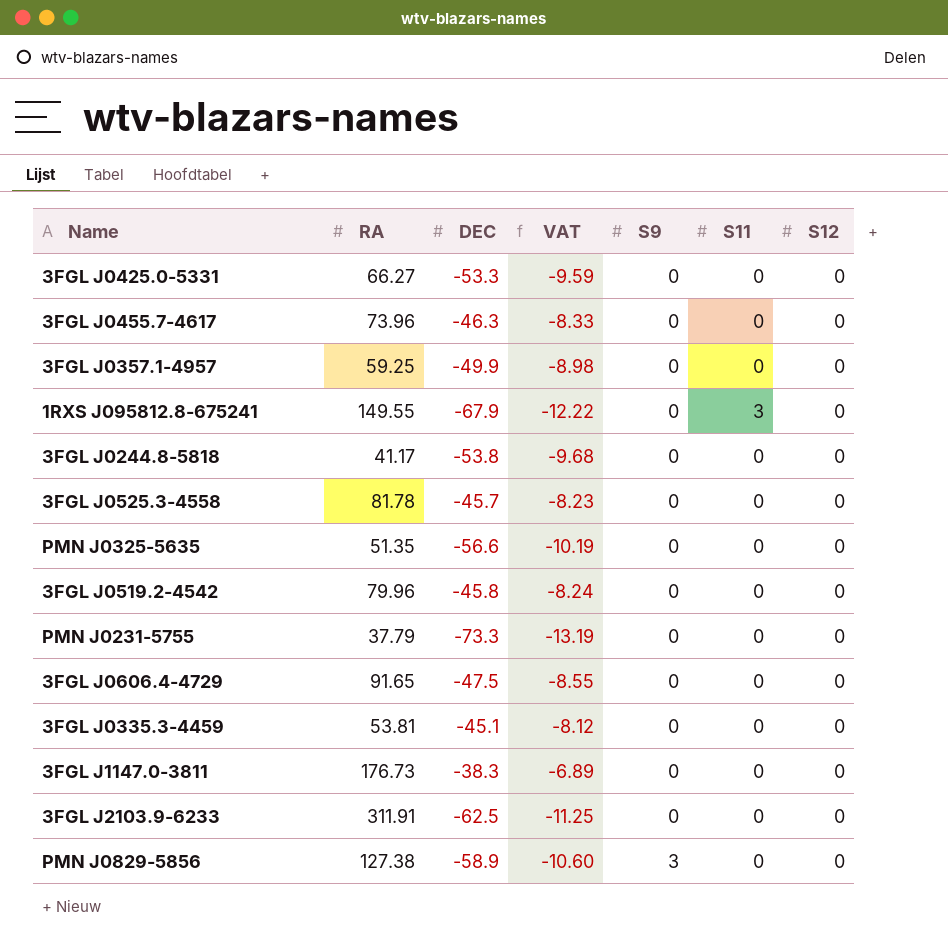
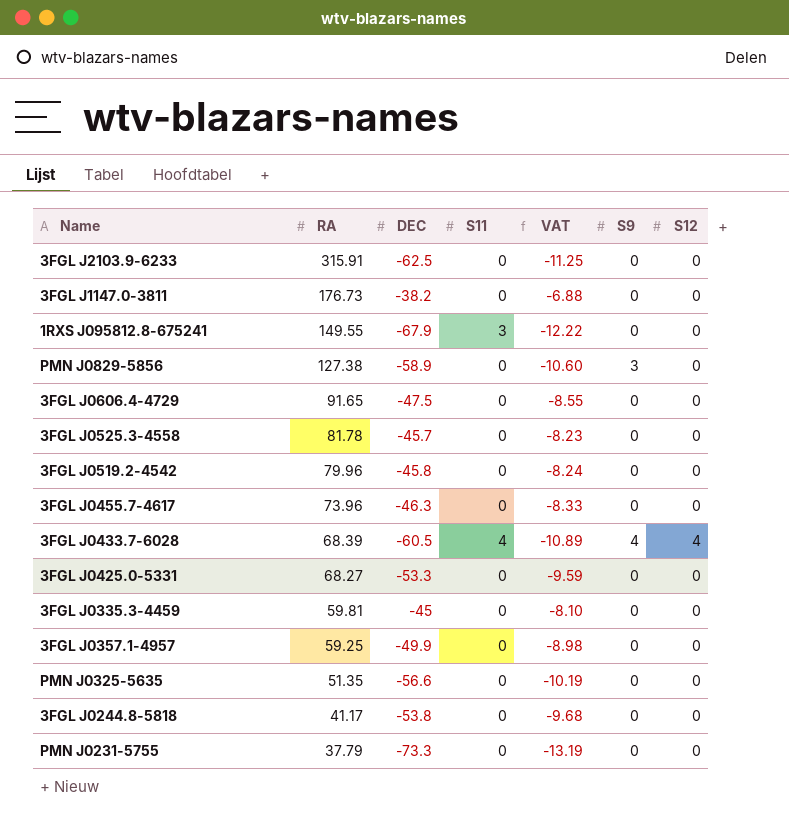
row order: S9 ascending -> RA descending
column S11 | position: 6 -> 4
3FGL J2103.9-6233 | RA: 311.91 -> 315.91
3FGL J1147.0-3811 | DEC: -38.3 -> -38.2
3FGL J1147.0-3811 | VAT: -6.89 -> -6.88
row 3FGL J0433.7-6028: none -> 68.39 | -60.5 | 4 | -10.89 | 4 | 4
3FGL J0425.0-5331 | RA: 66.27 -> 68.27
3FGL J0335.3-4459 | RA: 53.81 -> 59.81
3FGL J0335.3-4459 | DEC: -45.1 -> -45
3FGL J0335.3-4459 | VAT: -8.12 -> -8.10

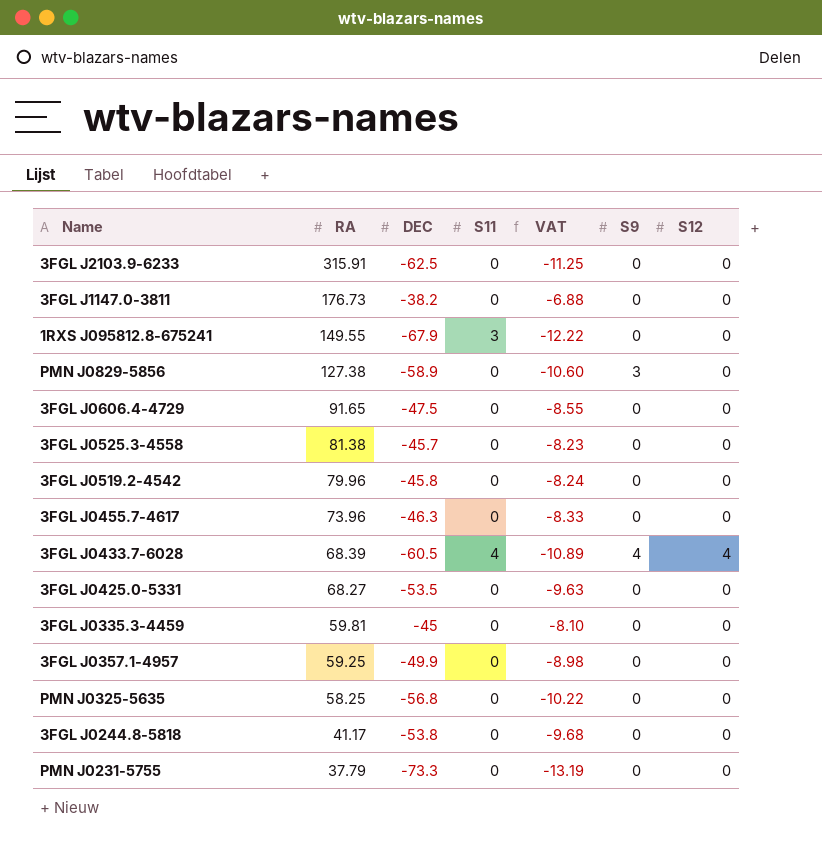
3FGL J0525.3-4558 | RA: 81.78 -> 81.38
3FGL J0425.0-5331 | DEC: -53.3 -> -53.5
3FGL J0425.0-5331 | VAT: -9.59 -> -9.63
PMN J0325-5635 | RA: 51.35 -> 58.25
PMN J0325-5635 | DEC: -56.6 -> -56.8
PMN J0325-5635 | VAT: -10.19 -> -10.22

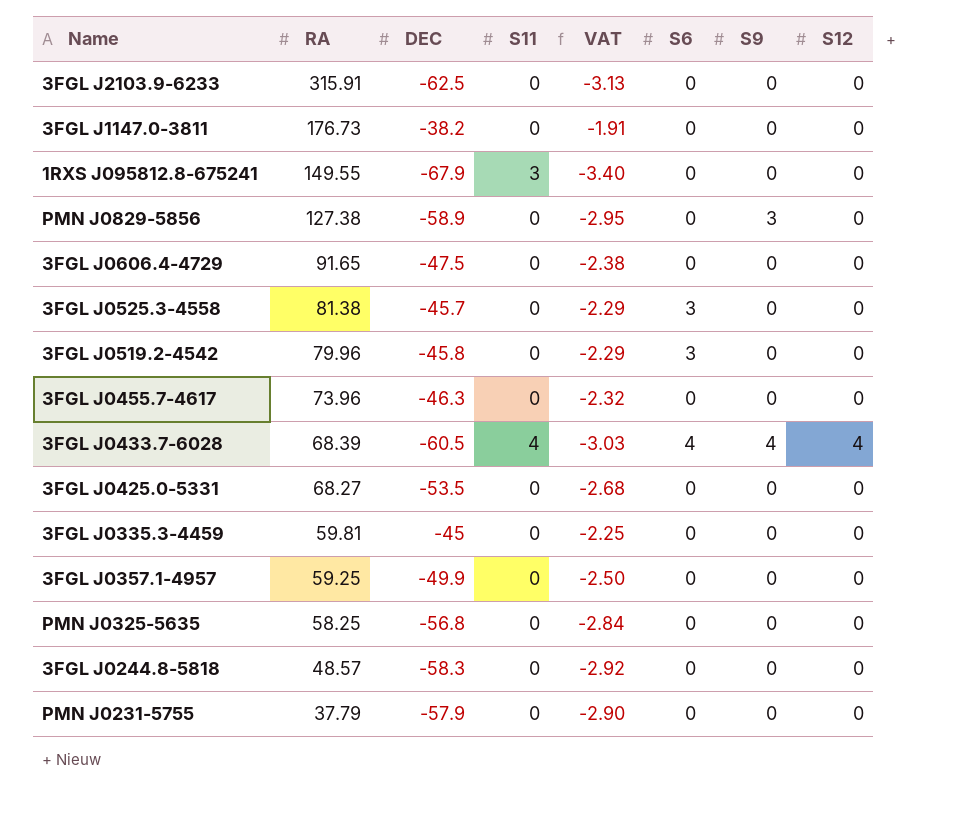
column VAT | formula: [DEC] * 0.18 -> [DEC] * 0.05
column S6 | position: none -> 6
3FGL J0244.8-5818 | RA: 41.17 -> 48.57
3FGL J0244.8-5818 | DEC: -53.8 -> -58.3
PMN J0231-5755 | DEC: -73.3 -> -57.9

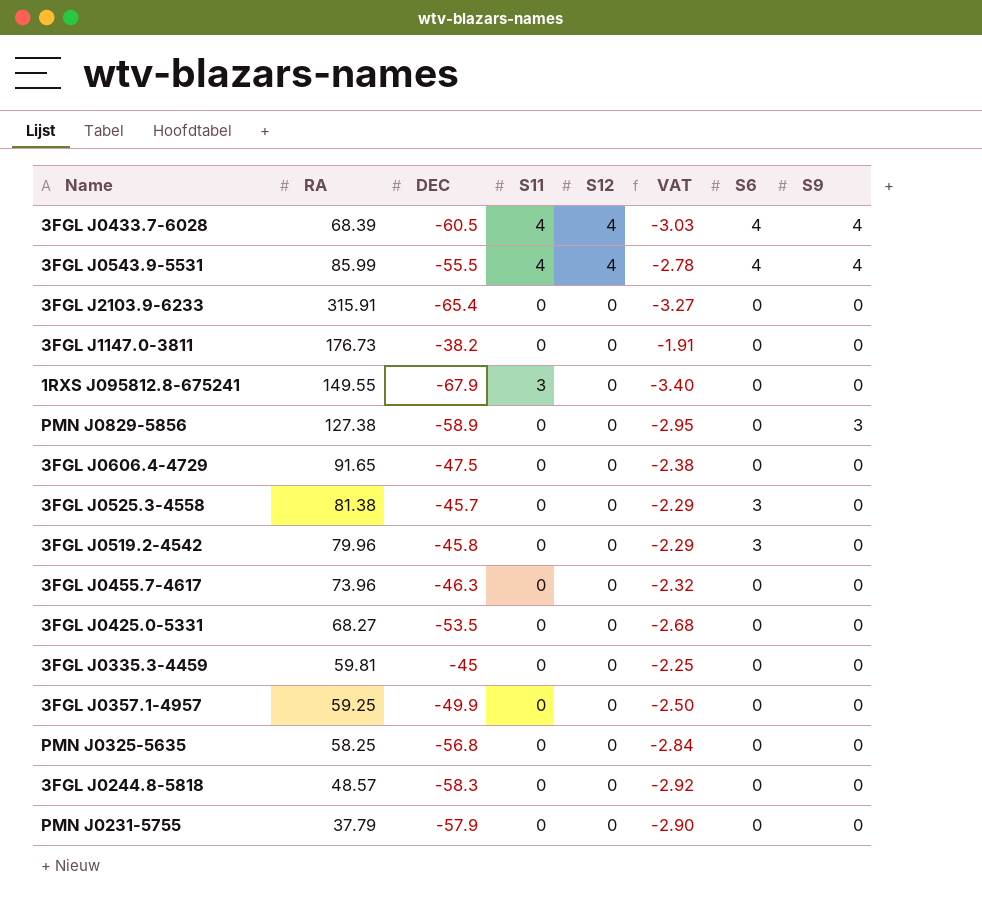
row order: RA descending -> S12 descending
column S12 | position: 8 -> 5
row 3FGL J0543.9-5531: none -> 85.99 | -55.5 | 4 | 4 | -2.78 | 4 | 4
3FGL J2103.9-6233 | DEC: -62.5 -> -65.4
3FGL J2103.9-6233 | VAT: -3.13 -> -3.27

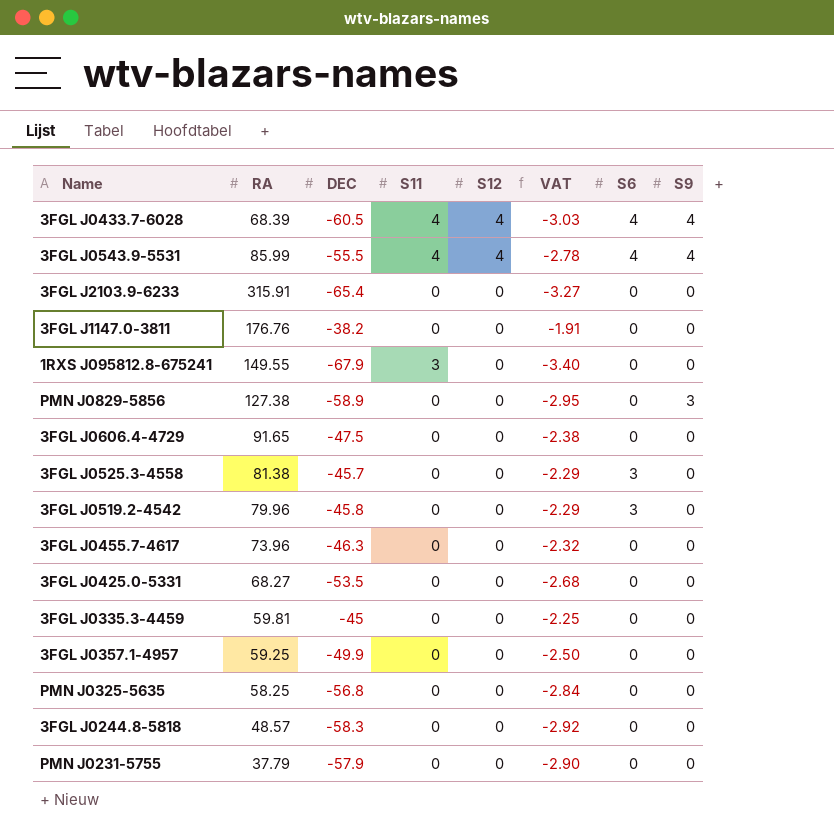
3FGL J1147.0-3811 | RA: 176.73 -> 176.76

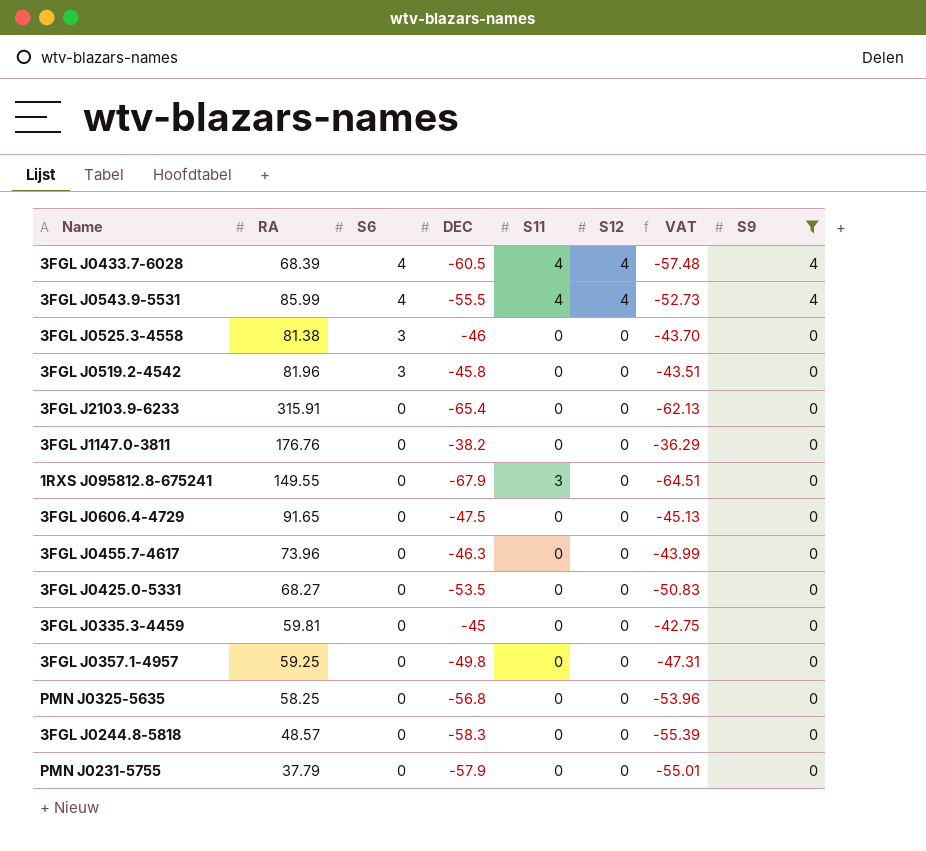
filter: none -> S9 != 3
row order: S12 descending -> S6 descending
column S6 | position: 7 -> 3
column VAT | formula: [DEC] * 0.05 -> [DEC] * 0.95
3FGL J0525.3-4558 | DEC: -45.7 -> -46
3FGL J0519.2-4542 | RA: 79.96 -> 81.96
3FGL J0357.1-4957 | DEC: -49.9 -> -49.8

